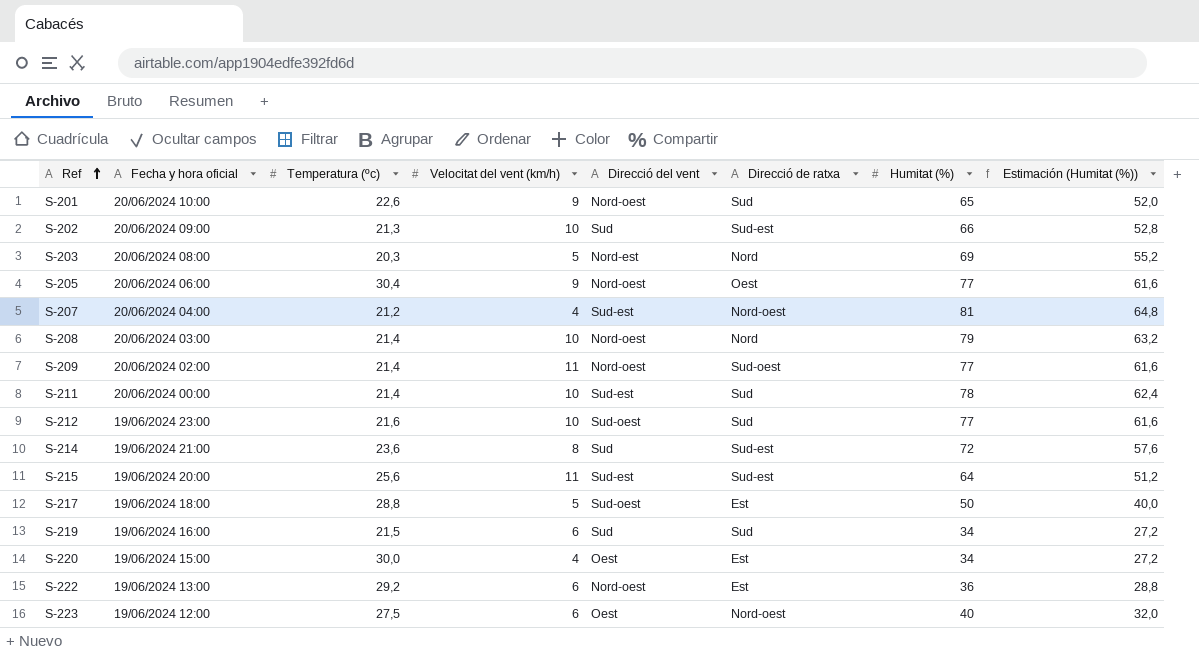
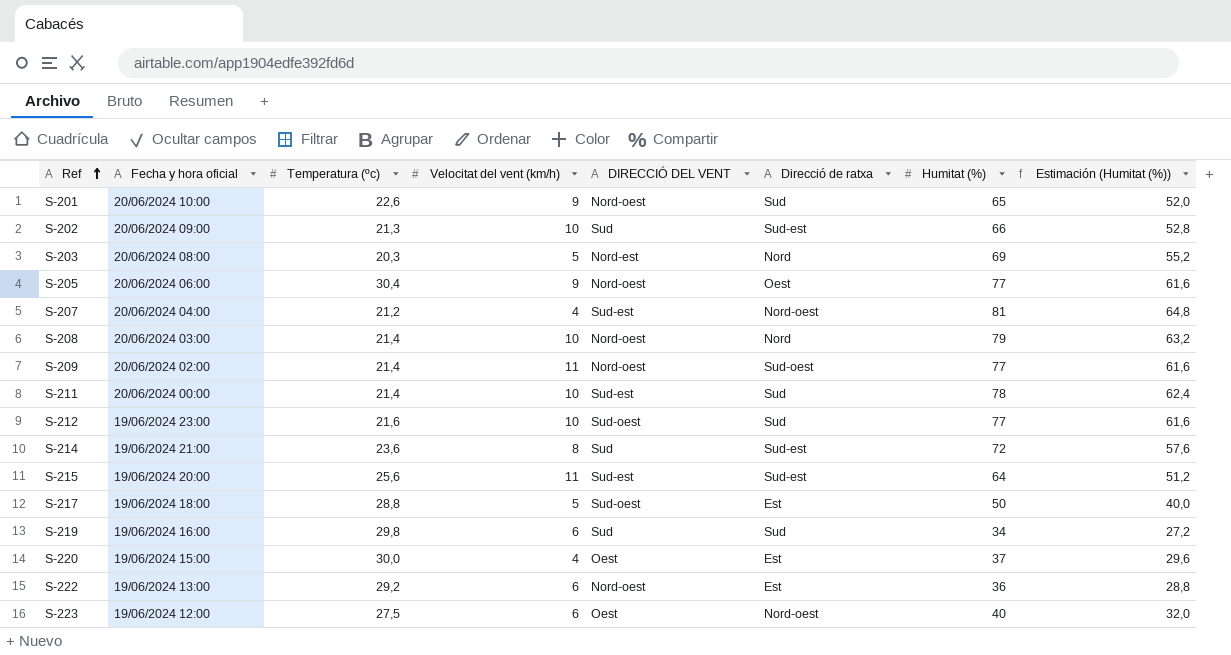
column name: Direcció del vent -> DIRECCIÓ DEL VENT
S-219 | Temperatura (ºc): 21,5 -> 29,8
S-220 | Humitat (%): 34 -> 37
S-220 | Estimación (Humitat (%)): 27,2 -> 29,6

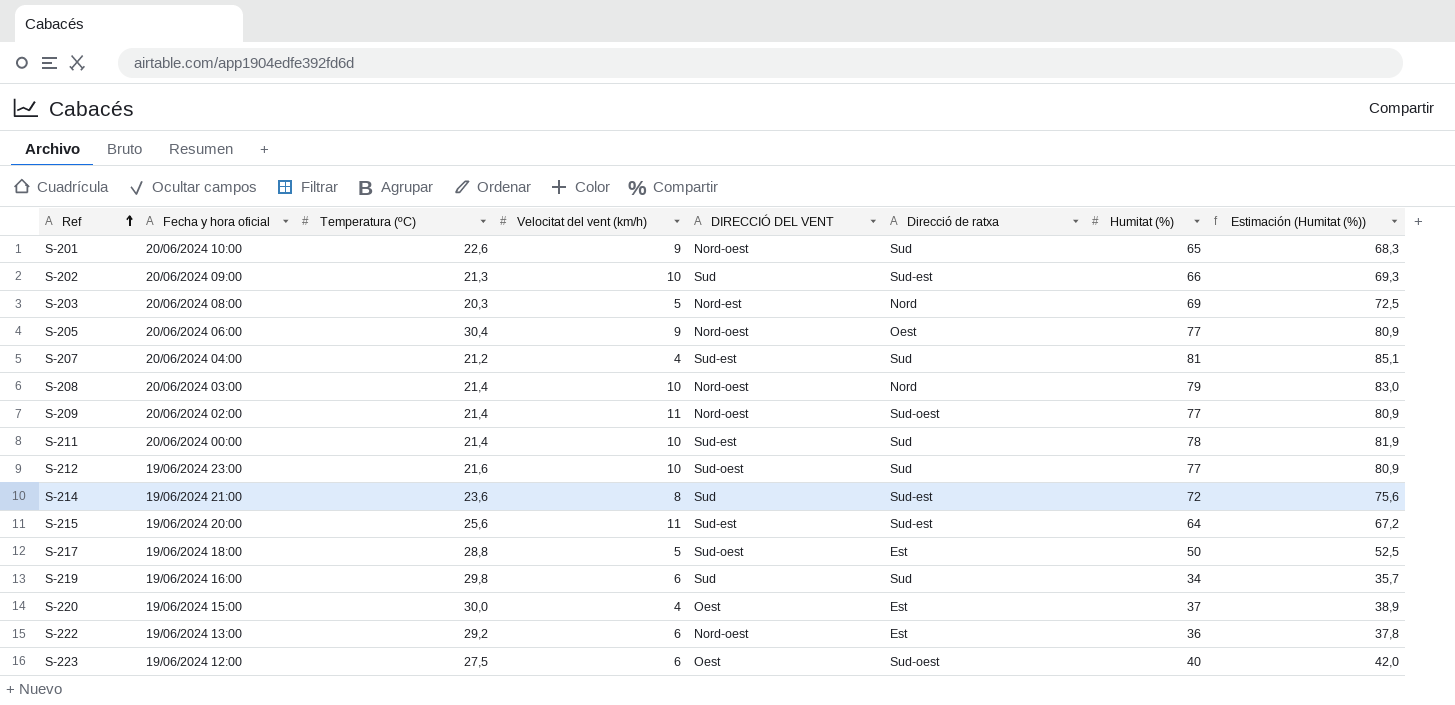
column name: Temperatura (ºc) -> Temperatura (ºC)
column Estimación (Humitat (%)) | formula: [Humitat (%)] * 0,8 -> [Humitat (%)] * 1,05
S-207 | Direcció de ratxa: Nord-oest -> Sud
S-223 | Direcció de ratxa: Nord-oest -> Sud-oest

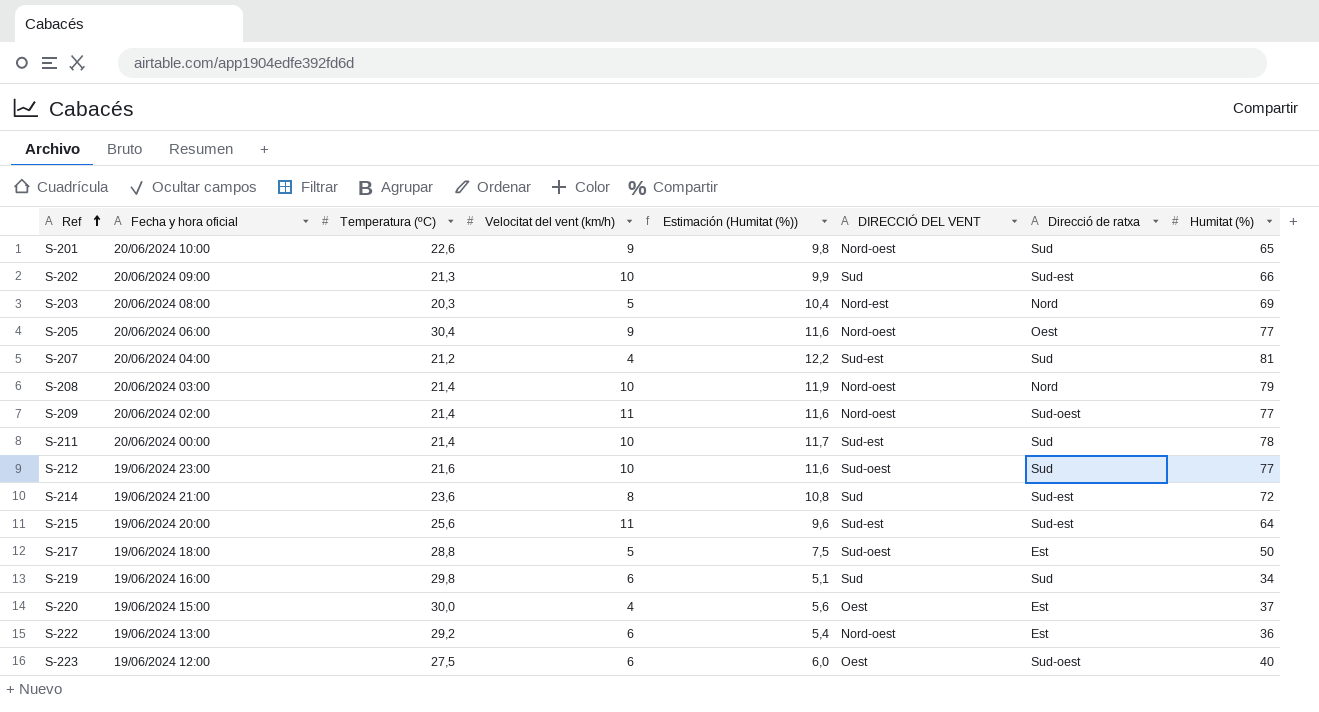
column Estimación (Humitat (%)) | formula: [Humitat (%)] * 1,05 -> [Humitat (%)] * 0,15
column Estimación (Humitat (%)) | position: 8 -> 5

